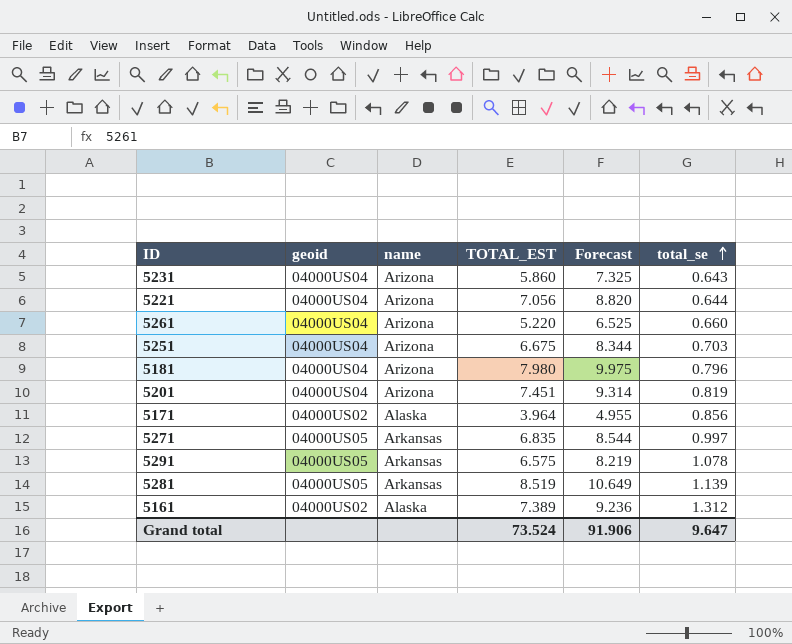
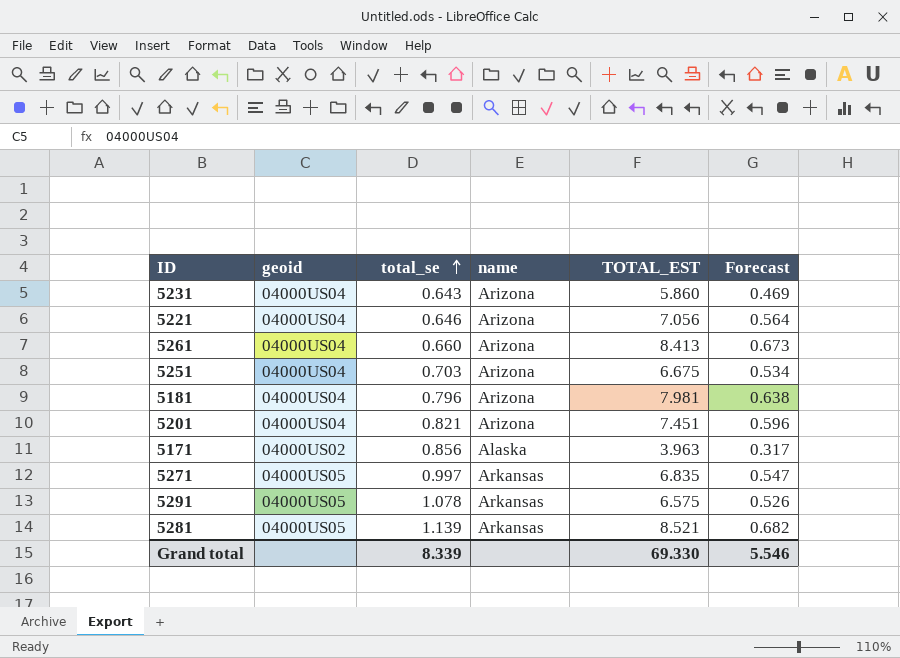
column total_se | position: 6 -> 3
column Forecast | formula: [TOTAL_EST] * 1.25 -> [TOTAL_EST] * 0.08
row 5161: 04000US02 | Alaska | 7.389 | 9.236 | 1.312 -> none
5221 | total_se: 0.644 -> 0.646
5261 | TOTAL_EST: 5.220 -> 8.413
5181 | TOTAL_EST: 7.980 -> 7.981
5201 | total_se: 0.819 -> 0.821
5171 | TOTAL_EST: 3.964 -> 3.963
5281 | TOTAL_EST: 8.519 -> 8.521
Grand total | total_se: 9.647 -> 8.339
Grand total | TOTAL_EST: 73.524 -> 69.330
Grand total | Forecast: 91.906 -> 5.546

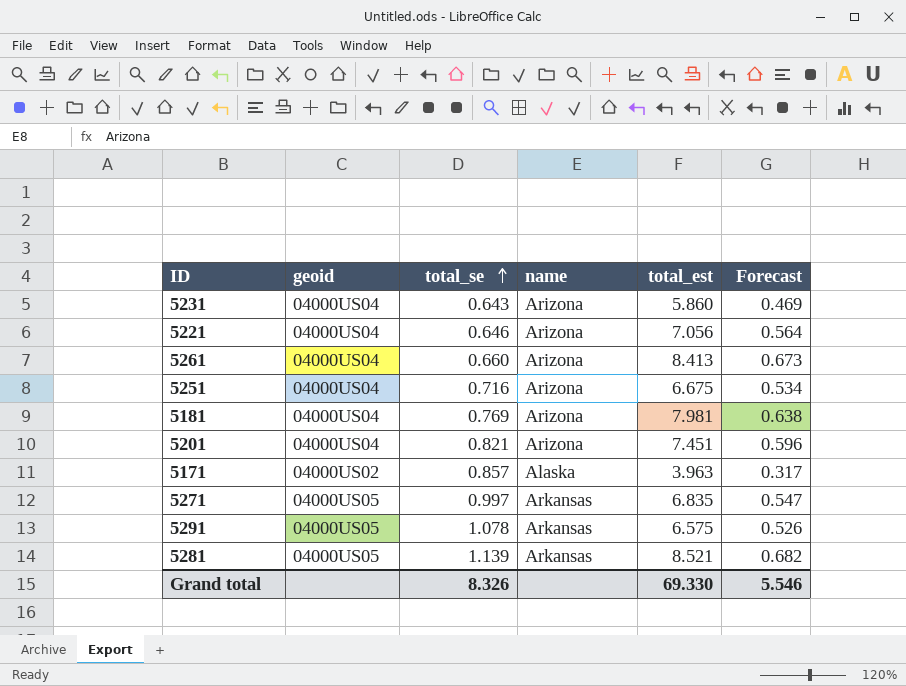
column name: TOTAL_EST -> total_est
5251 | total_se: 0.703 -> 0.716
5181 | total_se: 0.796 -> 0.769
5171 | total_se: 0.856 -> 0.857
Grand total | total_se: 8.339 -> 8.326

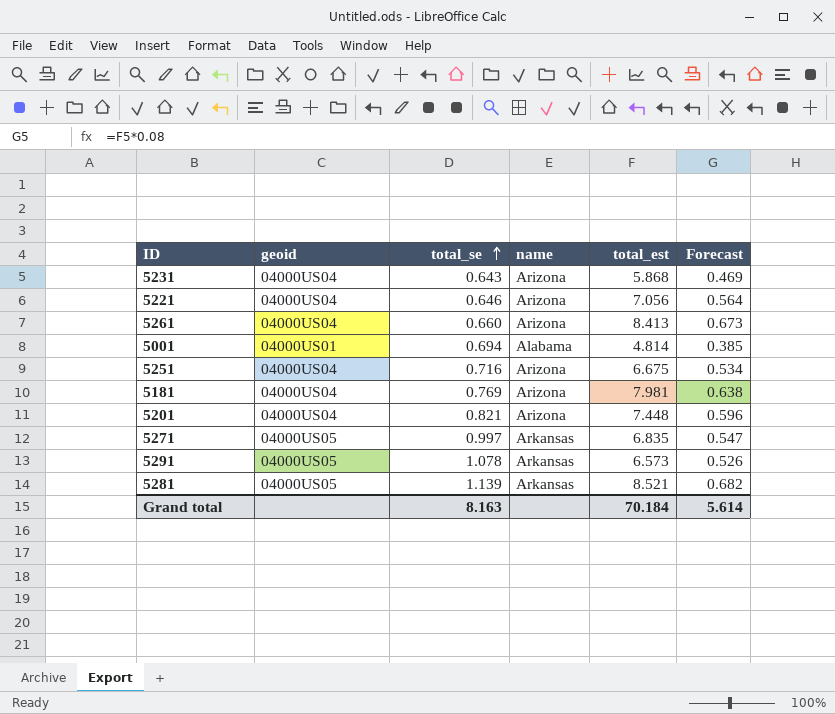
row 5171: 04000US02 | 0.857 | Alaska | 3.963 | 0.317 -> none
5231 | total_est: 5.860 -> 5.868
row 5001: none -> 04000US01 | 0.694 | Alabama | 4.814 | 0.385
5201 | total_est: 7.451 -> 7.448
5291 | total_est: 6.575 -> 6.573
Grand total | total_se: 8.326 -> 8.163
Grand total | total_est: 69.330 -> 70.184
Grand total | Forecast: 5.546 -> 5.614

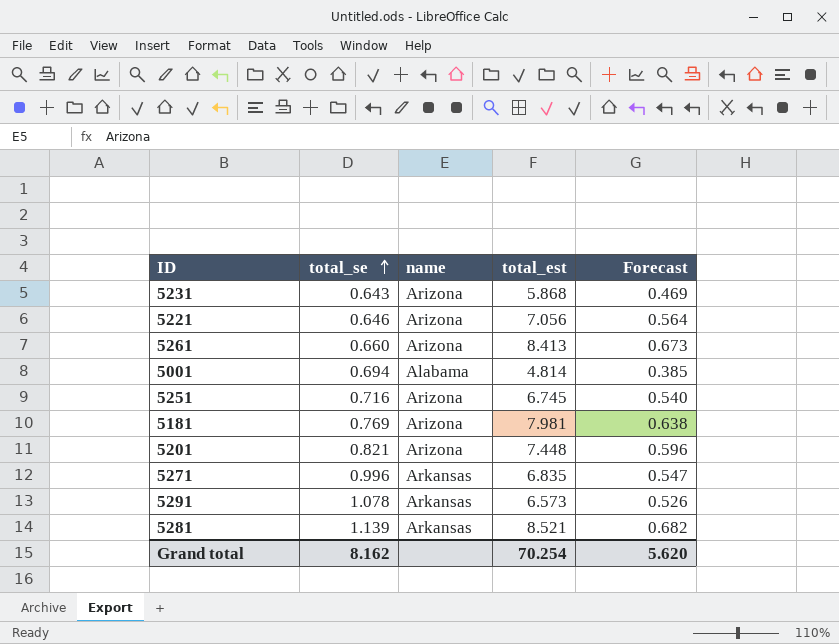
column geoid | position: 2 -> none
5251 | total_est: 6.675 -> 6.745
5251 | Forecast: 0.534 -> 0.540
5271 | total_se: 0.997 -> 0.996
Grand total | total_se: 8.163 -> 8.162
Grand total | total_est: 70.184 -> 70.254
Grand total | Forecast: 5.614 -> 5.620

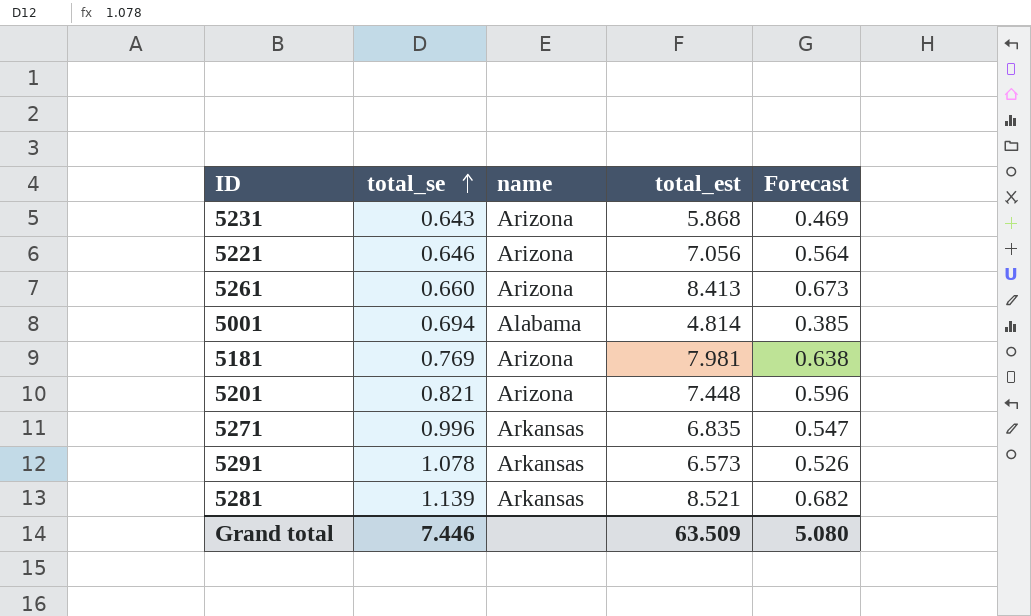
row 5251: 0.716 | Arizona | 6.745 | 0.540 -> none
Grand total | total_se: 8.162 -> 7.446
Grand total | total_est: 70.254 -> 63.509
Grand total | Forecast: 5.620 -> 5.080

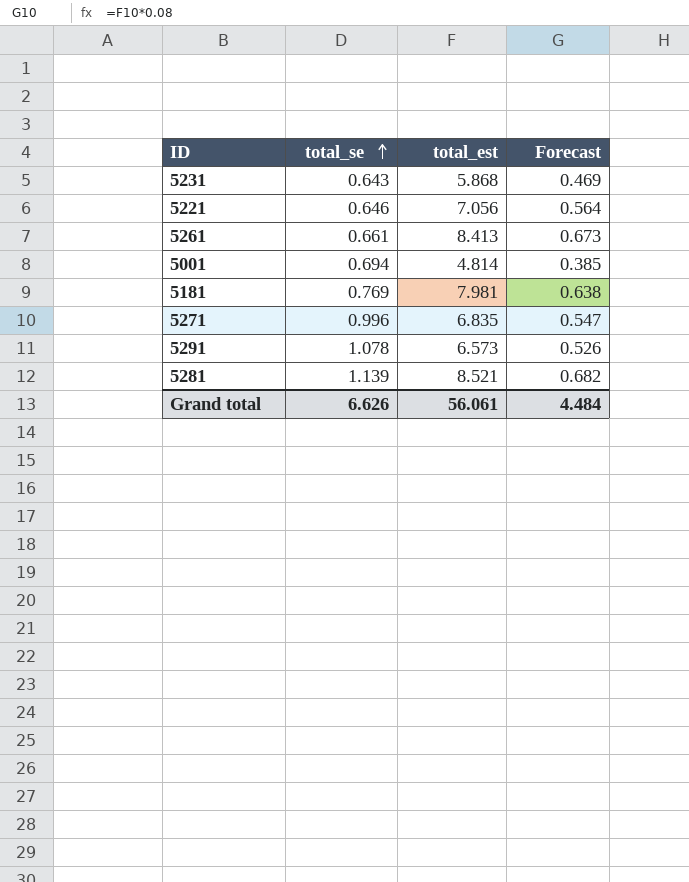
column name | position: 3 -> none
row 5201: 0.821 | Arizona | 7.448 | 0.596 -> none
5261 | total_se: 0.660 -> 0.661
Grand total | total_se: 7.446 -> 6.626
Grand total | total_est: 63.509 -> 56.061
Grand total | Forecast: 5.080 -> 4.484

